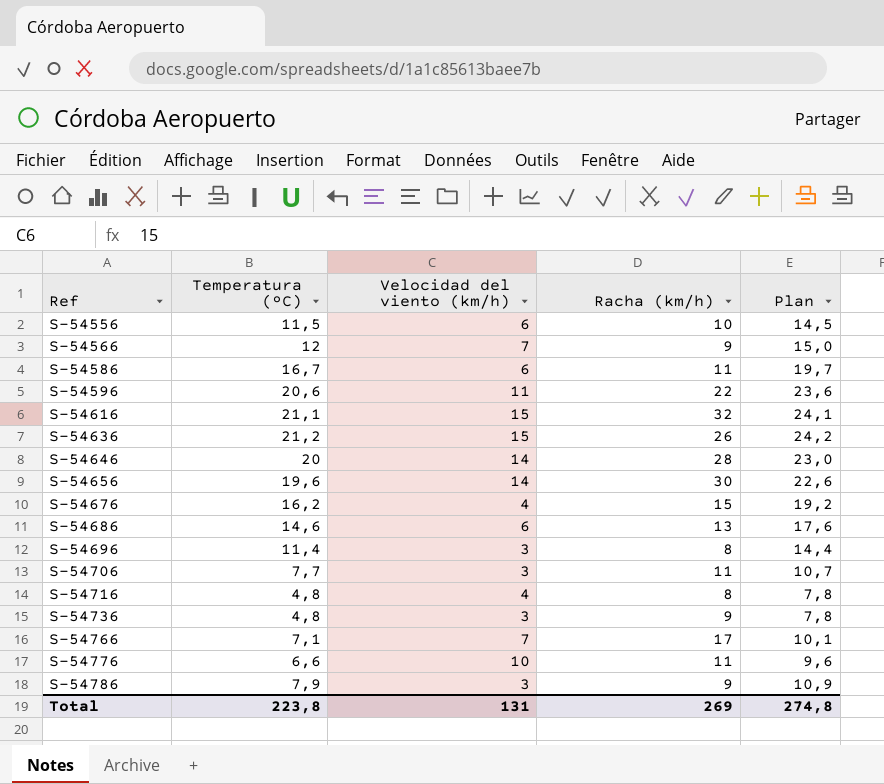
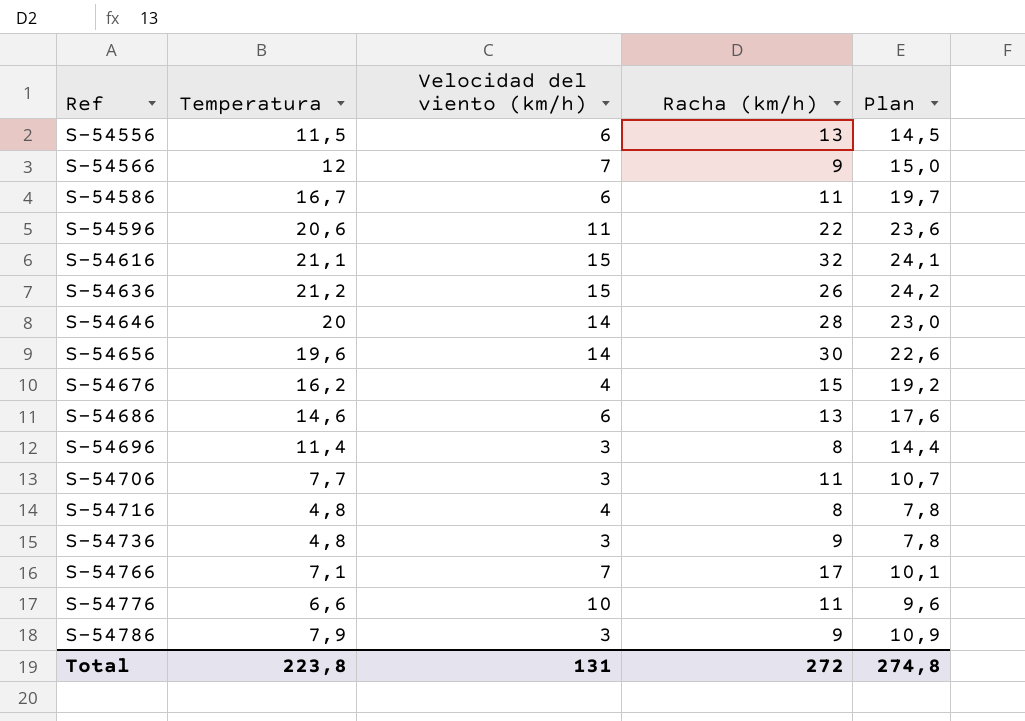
column name: Temperatura (ºC) -> Temperatura
S-54556 | Racha (km/h): 10 -> 13
Total | Racha (km/h): 269 -> 272

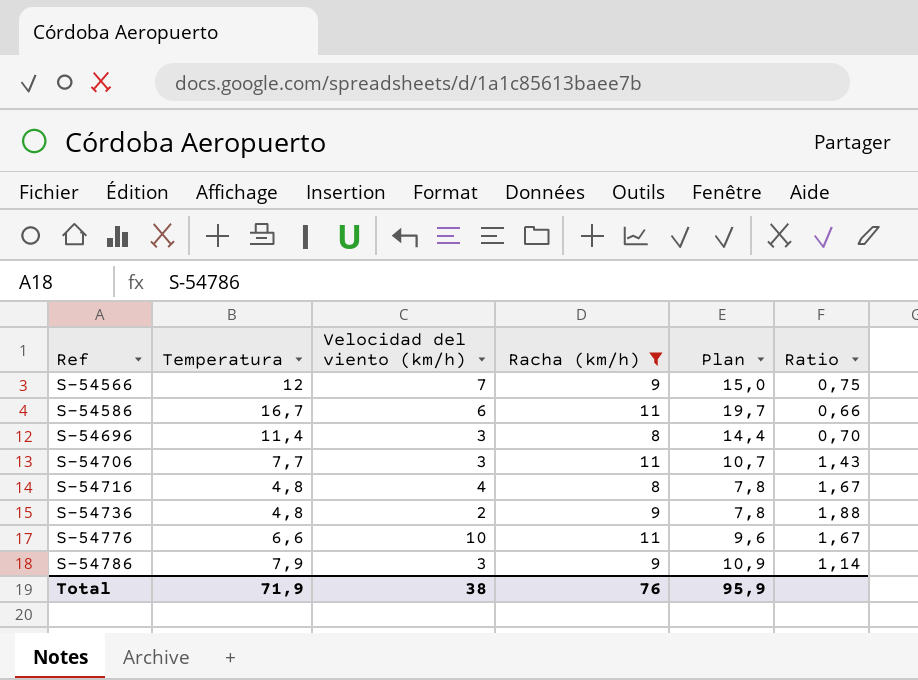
filter: none -> Racha (km/h) <= 11
column Ratio | formula: none -> [Racha (km/h)] / [Temperatura]
S-54736 | Velocidad del viento (km/h): 3 -> 2
Total | Temperatura: 223,8 -> 71,9
Total | Velocidad del viento (km/h): 131 -> 38
Total | Racha (km/h): 272 -> 76
Total | Plan: 274,8 -> 95,9

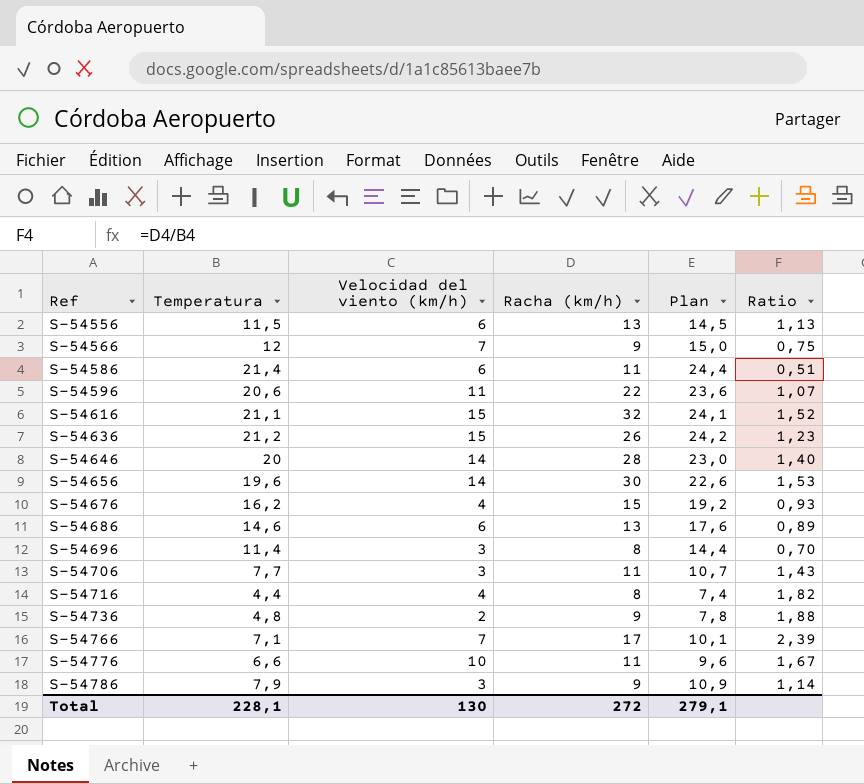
filter: Racha (km/h) <= 11 -> none
S-54586 | Temperatura: 16,7 -> 21,4
S-54586 | Plan: 19,7 -> 24,4
S-54586 | Ratio: 0,66 -> 0,51
S-54716 | Temperatura: 4,8 -> 4,4
S-54716 | Plan: 7,8 -> 7,4
S-54716 | Ratio: 1,67 -> 1,82
Total | Temperatura: 71,9 -> 228,1
Total | Velocidad del viento (km/h): 38 -> 130
Total | Racha (km/h): 76 -> 272
Total | Plan: 95,9 -> 279,1

